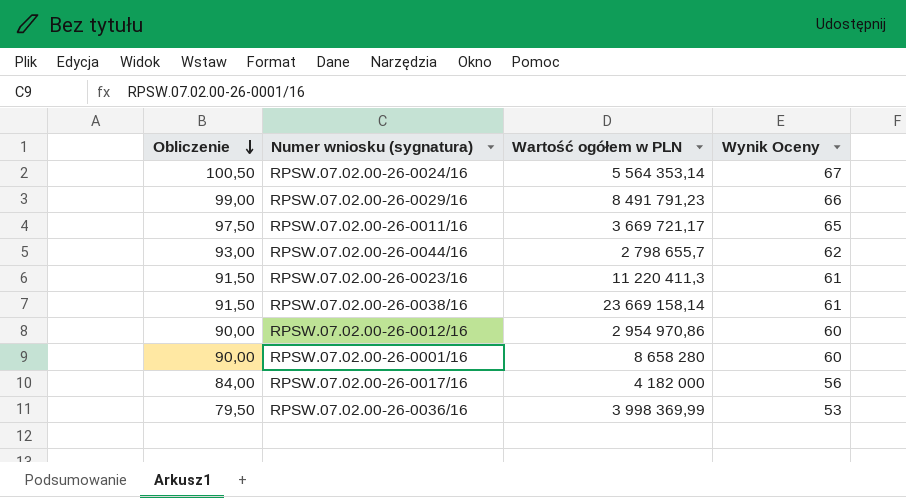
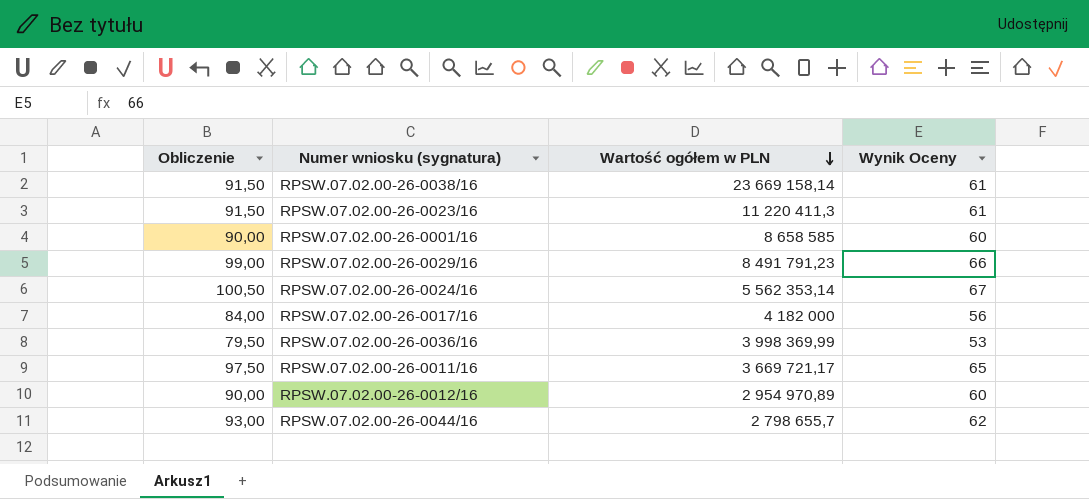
row order: Obliczenie descending -> Wartość ogółem w PLN descending
RPSW.07.02.00-26-0001/16 | Wartość ogółem w PLN: 8 658 280 -> 8 658 585
RPSW.07.02.00-26-0024/16 | Wartość ogółem w PLN: 5 564 353,14 -> 5 562 353,14
RPSW.07.02.00-26-0012/16 | Wartość ogółem w PLN: 2 954 970,86 -> 2 954 970,89

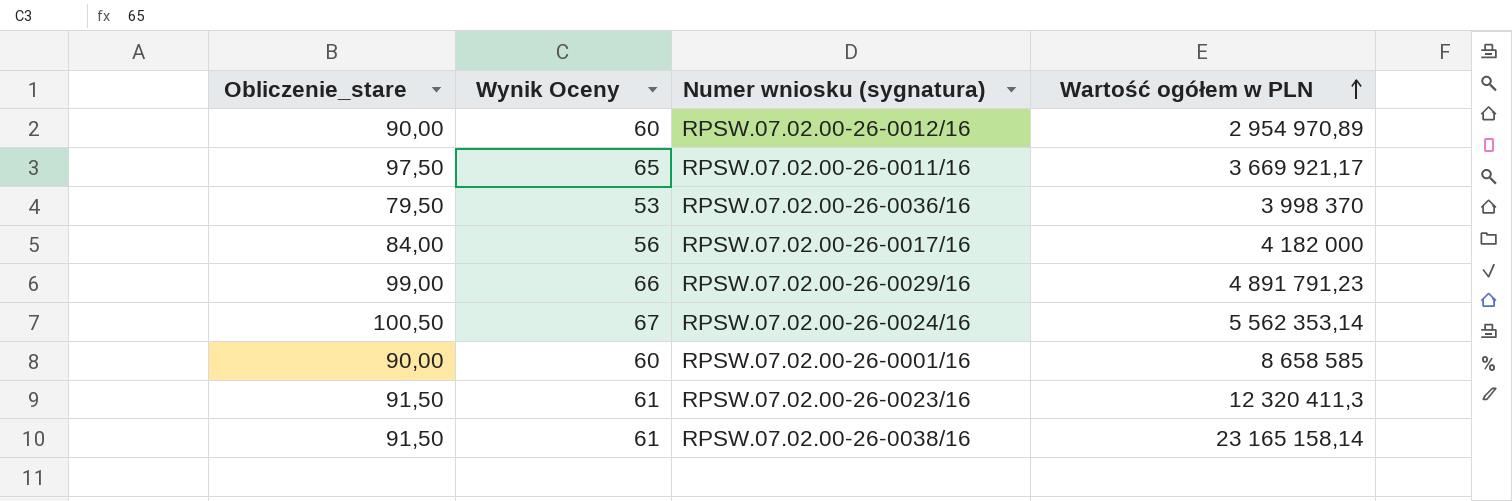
row order: Wartość ogółem w PLN descending -> Wartość ogółem w PLN ascending
column name: Obliczenie -> Obliczenie_stare
column Wynik Oceny | position: 4 -> 2
row RPSW.07.02.00-26-0044/16: 93,00 | 2 798 655,7 | 62 -> none
RPSW.07.02.00-26-0011/16 | Wartość ogółem w PLN: 3 669 721,17 -> 3 669 921,17
RPSW.07.02.00-26-0036/16 | Wartość ogółem w PLN: 3 998 369,99 -> 3 998 370
RPSW.07.02.00-26-0029/16 | Wartość ogółem w PLN: 8 491 791,23 -> 4 891 791,23
RPSW.07.02.00-26-0023/16 | Wartość ogółem w PLN: 11 220 411,3 -> 12 320 411,3
RPSW.07.02.00-26-0038/16 | Wartość ogółem w PLN: 23 669 158,14 -> 23 165 158,14

